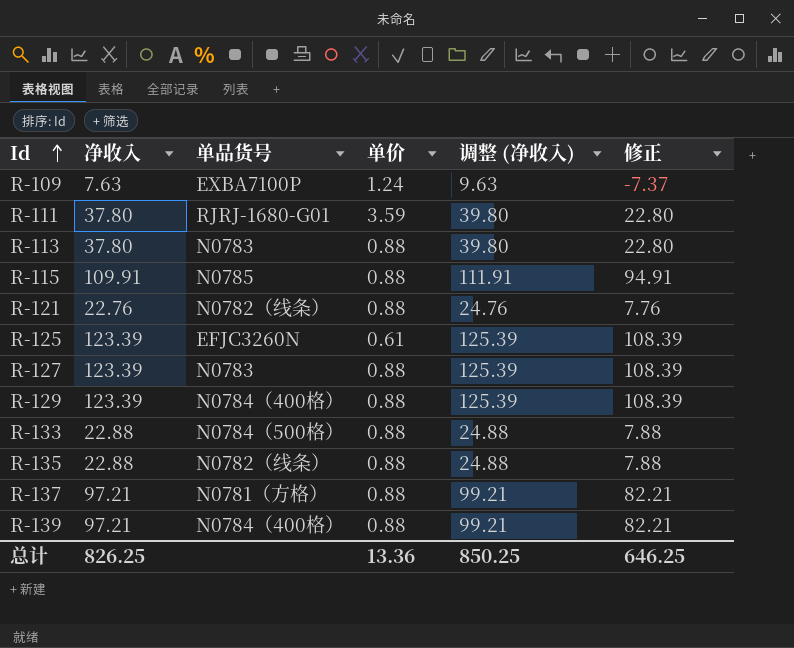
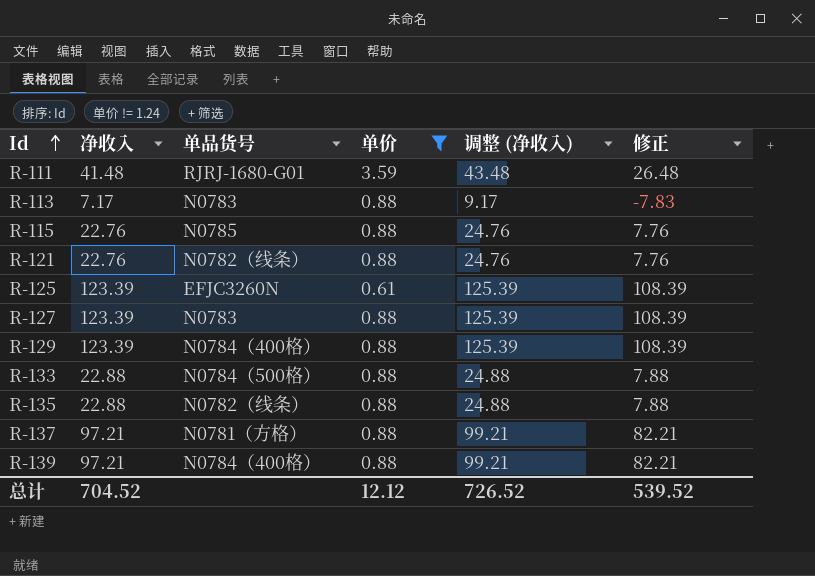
filter: none -> 单价 != 1.24
R-111 | 净收入: 37.80 -> 41.48
R-111 | 调整 (净收入): 39.80 -> 43.48
R-111 | 修正: 22.80 -> 26.48
R-113 | 净收入: 37.80 -> 7.17
R-113 | 调整 (净收入): 39.80 -> 9.17
R-113 | 修正: 22.80 -> -7.83
R-115 | 净收入: 109.91 -> 22.76
R-115 | 调整 (净收入): 111.91 -> 24.76
R-115 | 修正: 94.91 -> 7.76
总计 | 净收入: 826.25 -> 704.52
总计 | 单价: 13.36 -> 12.12
总计 | 调整 (净收入): 850.25 -> 726.52
总计 | 修正: 646.25 -> 539.52

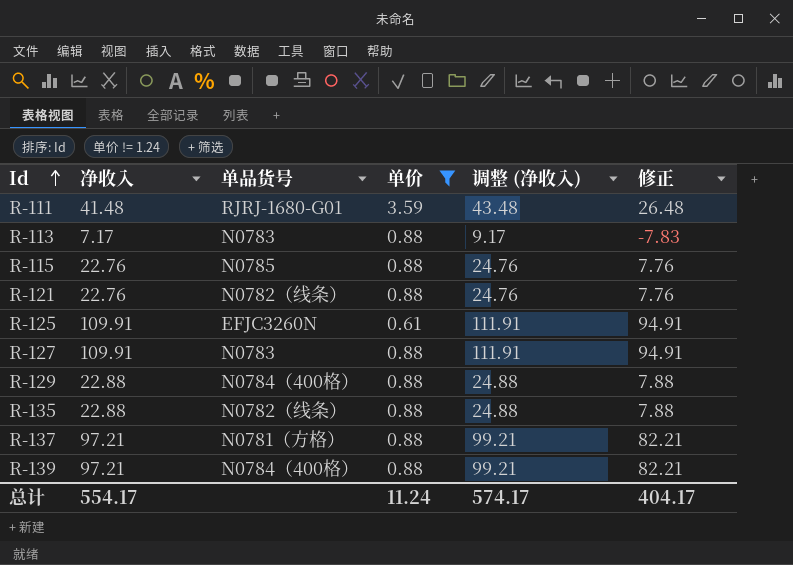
row R-133: 22.88 | N0784（500格） | 0.88 | 24.88 | 7.88 -> none
R-125 | 净收入: 123.39 -> 109.91
R-125 | 调整 (净收入): 125.39 -> 111.91
R-125 | 修正: 108.39 -> 94.91
R-127 | 净收入: 123.39 -> 109.91
R-127 | 调整 (净收入): 125.39 -> 111.91
R-127 | 修正: 108.39 -> 94.91
R-129 | 净收入: 123.39 -> 22.88
R-129 | 调整 (净收入): 125.39 -> 24.88
R-129 | 修正: 108.39 -> 7.88
总计 | 净收入: 704.52 -> 554.17
总计 | 单价: 12.12 -> 11.24
总计 | 调整 (净收入): 726.52 -> 574.17
总计 | 修正: 539.52 -> 404.17

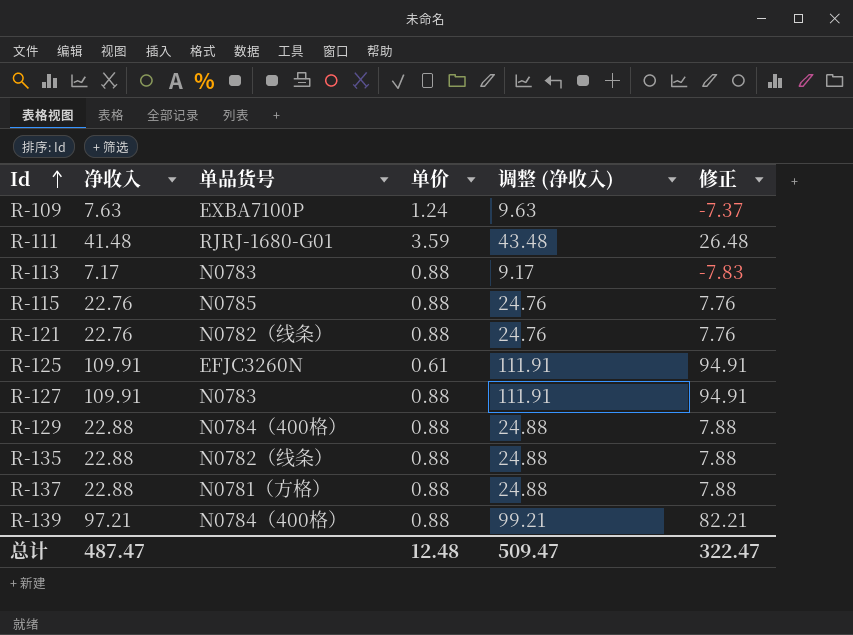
filter: 单价 != 1.24 -> none
R-137 | 净收入: 97.21 -> 22.88
R-137 | 调整 (净收入): 99.21 -> 24.88
R-137 | 修正: 82.21 -> 7.88
总计 | 净收入: 554.17 -> 487.47
总计 | 单价: 11.24 -> 12.48
总计 | 调整 (净收入): 574.17 -> 509.47
总计 | 修正: 404.17 -> 322.47

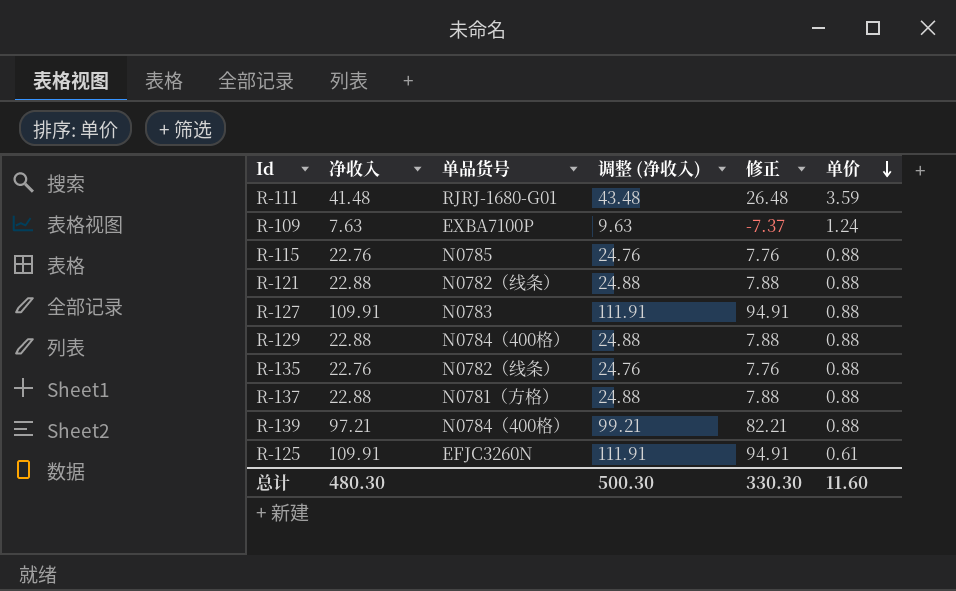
row order: Id ascending -> 单价 descending
column 单价 | position: 4 -> 6
row R-113: 7.17 | N0783 | 0.88 | 9.17 | -7.83 -> none
R-121 | 净收入: 22.76 -> 22.88
R-121 | 调整 (净收入): 24.76 -> 24.88
R-121 | 修正: 7.76 -> 7.88
R-135 | 净收入: 22.88 -> 22.76
R-135 | 调整 (净收入): 24.88 -> 24.76
R-135 | 修正: 7.88 -> 7.76
总计 | 净收入: 487.47 -> 480.30
总计 | 调整 (净收入): 509.47 -> 500.30
总计 | 修正: 322.47 -> 330.30
总计 | 单价: 12.48 -> 11.60

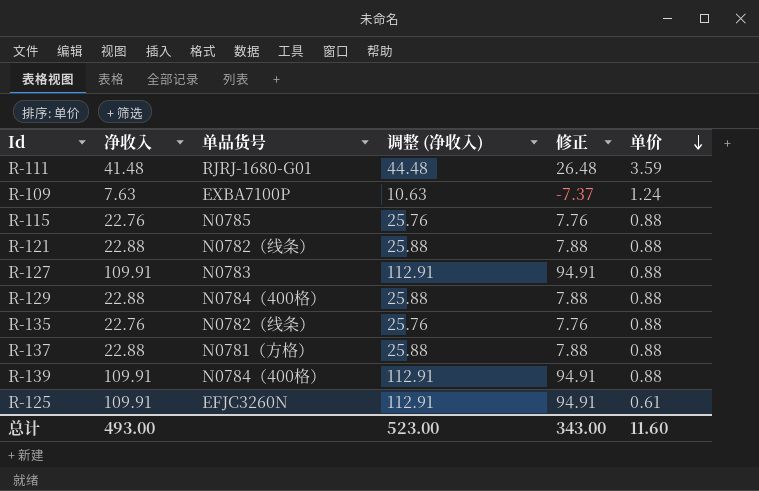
column 调整 (净收入) | formula: [净收入] + 2 -> [净收入] + 3
R-139 | 净收入: 97.21 -> 109.91
R-139 | 修正: 82.21 -> 94.91
总计 | 净收入: 480.30 -> 493.00
总计 | 调整 (净收入): 500.30 -> 523.00
总计 | 修正: 330.30 -> 343.00

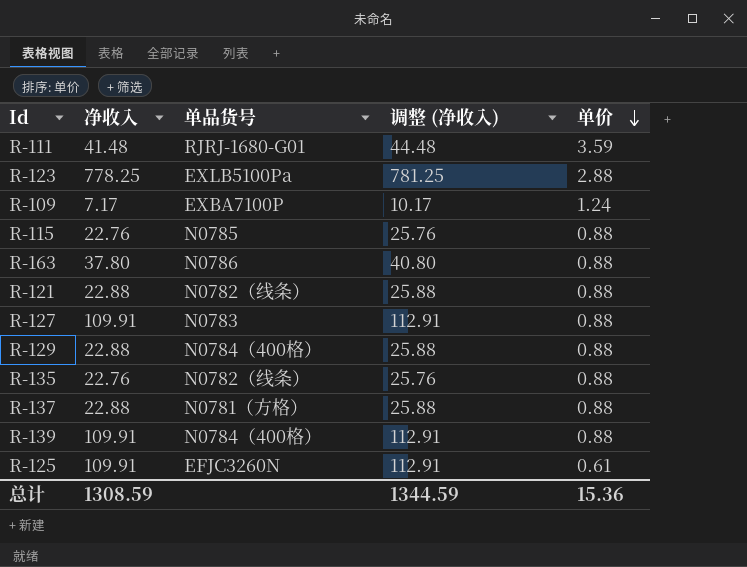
column 修正 | formula: [净收入] - 15 -> none
row R-123: none -> 778.25 | EXLB5100Pa | 781.25 | 2.88
R-109 | 净收入: 7.63 -> 7.17
R-109 | 调整 (净收入): 10.63 -> 10.17
row R-163: none -> 37.80 | N0786 | 40.80 | 0.88
总计 | 净收入: 493.00 -> 1308.59
总计 | 调整 (净收入): 523.00 -> 1344.59
总计 | 单价: 11.60 -> 15.36

